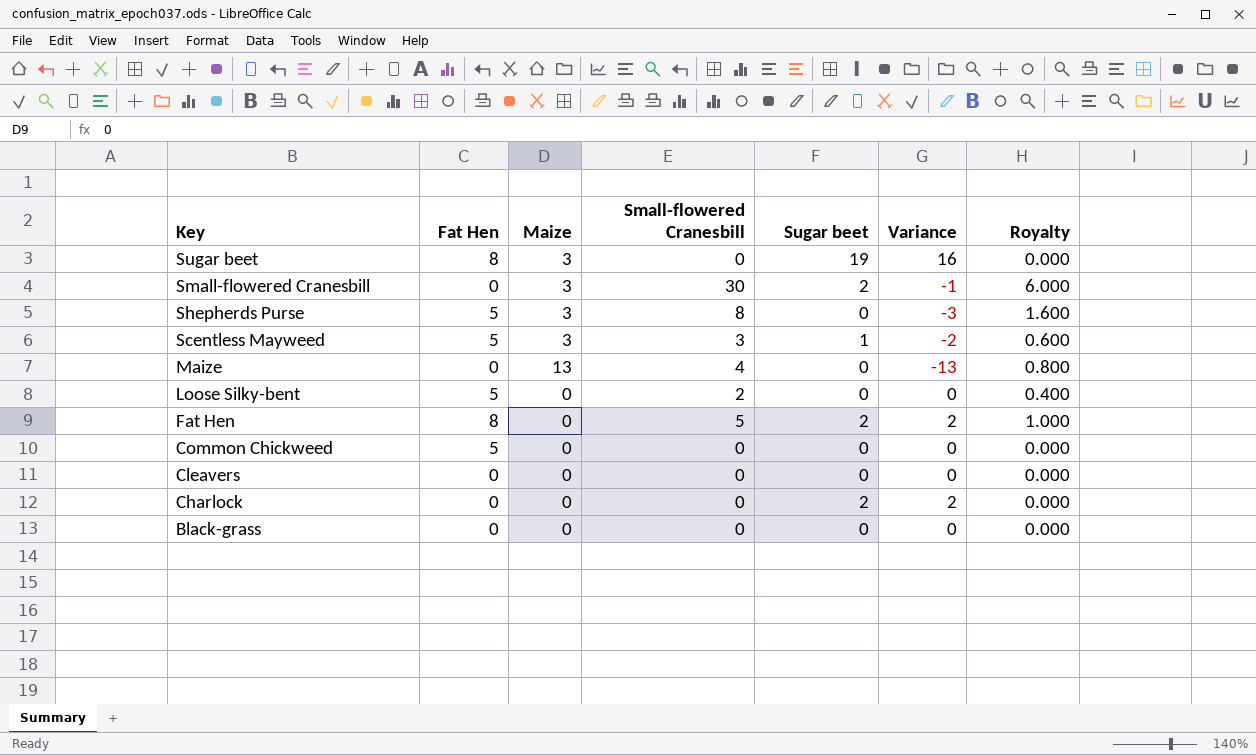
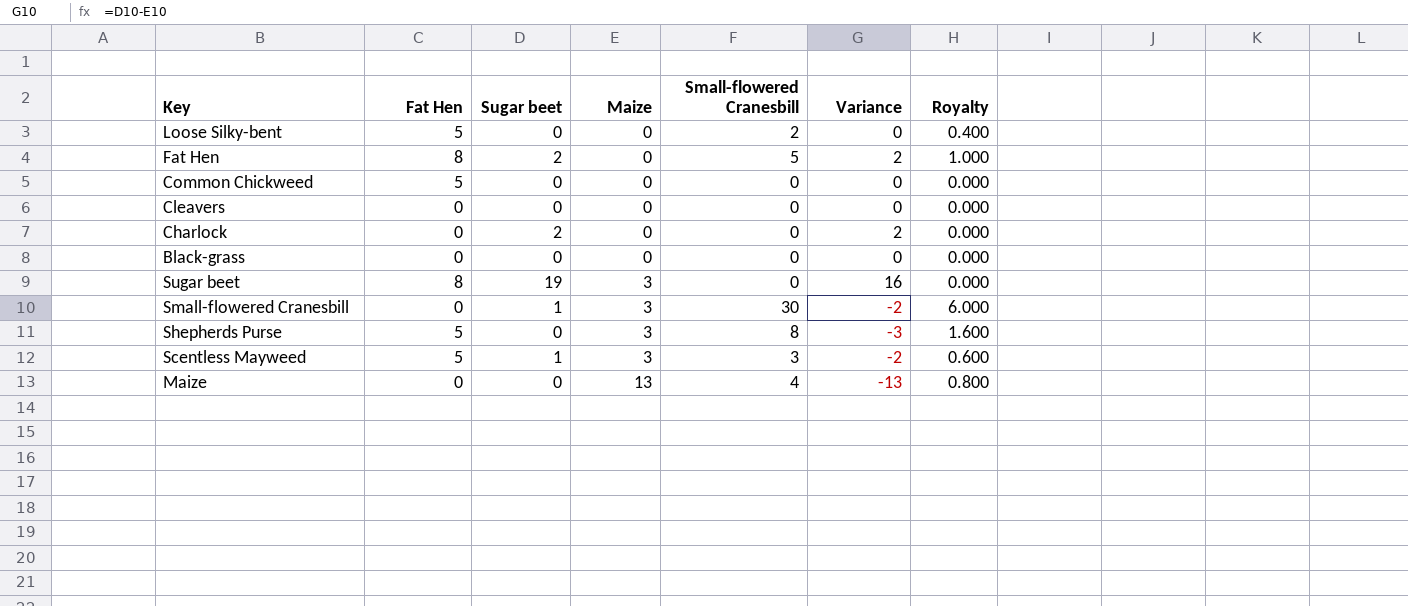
row order: Key descending -> Maize ascending
column Sugar beet | position: 5 -> 3
Small-flowered Cranesbill | Sugar beet: 2 -> 1
Small-flowered Cranesbill | Variance: -1 -> -2

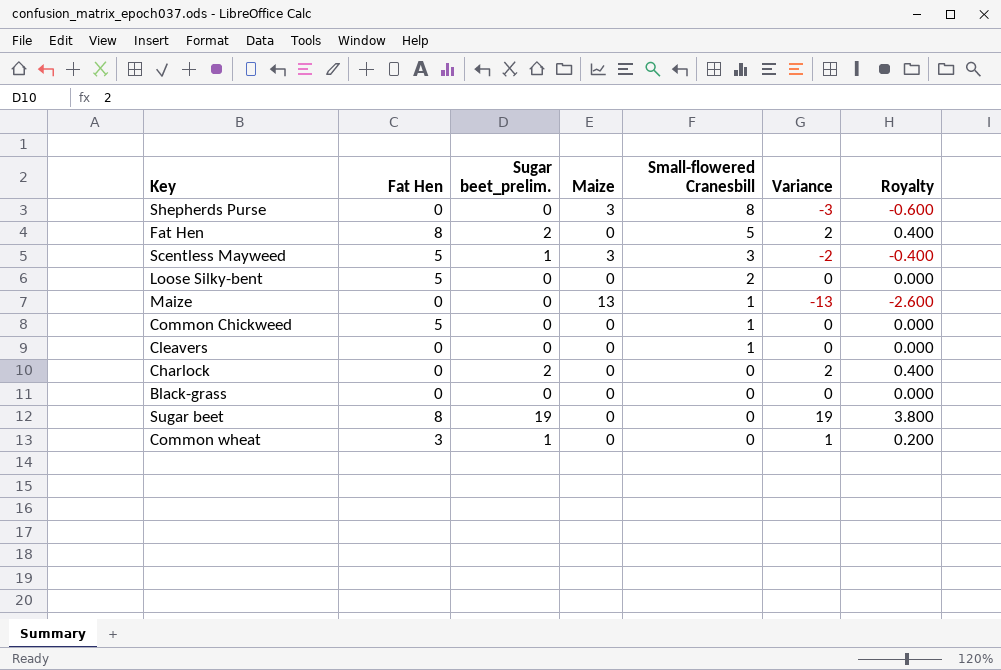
row order: Maize ascending -> Small-flowered Cranesbill descending
column name: Sugar beet -> Sugar beet_prelim.
column Royalty | formula: [Small-flowered Cranesbill] * 0.2 -> [Variance] * 0.2
row Small-flowered Cranesbill: 0 | 1 | 3 | 30 | -2 | 6.000 -> none
Shepherds Purse | Fat Hen: 5 -> 0
Maize | Small-flowered Cranesbill: 4 -> 1
Common Chickweed | Small-flowered Cranesbill: 0 -> 1
Cleavers | Small-flowered Cranesbill: 0 -> 1
Sugar beet | Maize: 3 -> 0
Sugar beet | Variance: 16 -> 19
row Common wheat: none -> 3 | 1 | 0 | 0 | 1 | 0.200

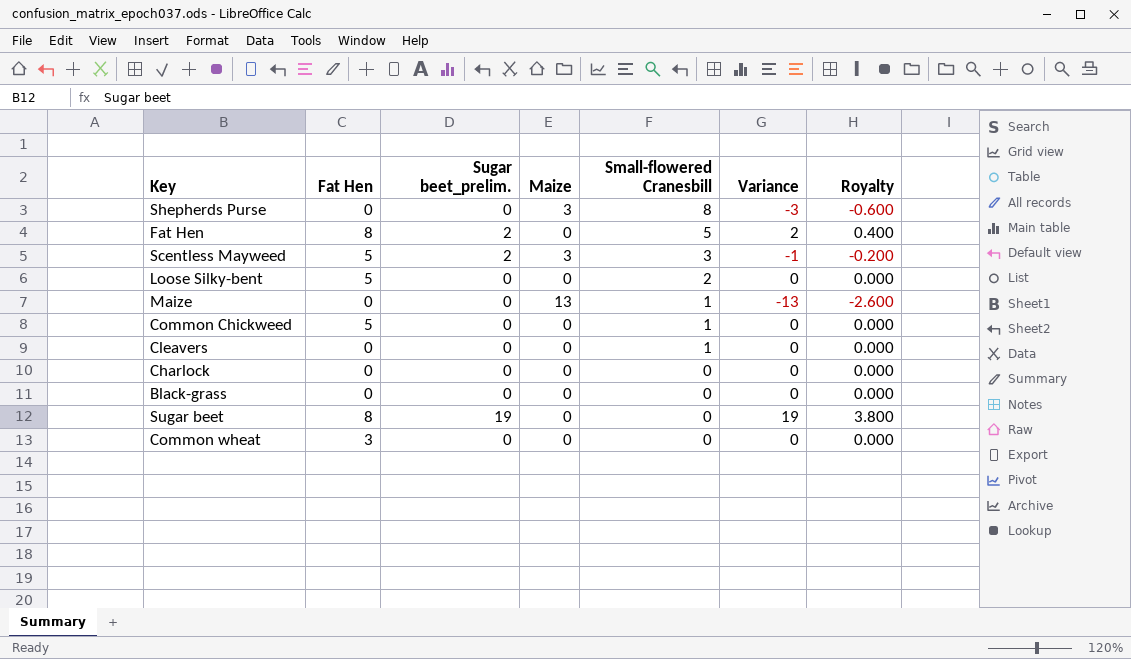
Scentless Mayweed | Sugar beet_prelim.: 1 -> 2
Scentless Mayweed | Variance: -2 -> -1
Scentless Mayweed | Royalty: -0.400 -> -0.200
Charlock | Sugar beet_prelim.: 2 -> 0
Charlock | Variance: 2 -> 0
Charlock | Royalty: 0.400 -> 0.000
Common wheat | Sugar beet_prelim.: 1 -> 0
Common wheat | Variance: 1 -> 0
Common wheat | Royalty: 0.200 -> 0.000

